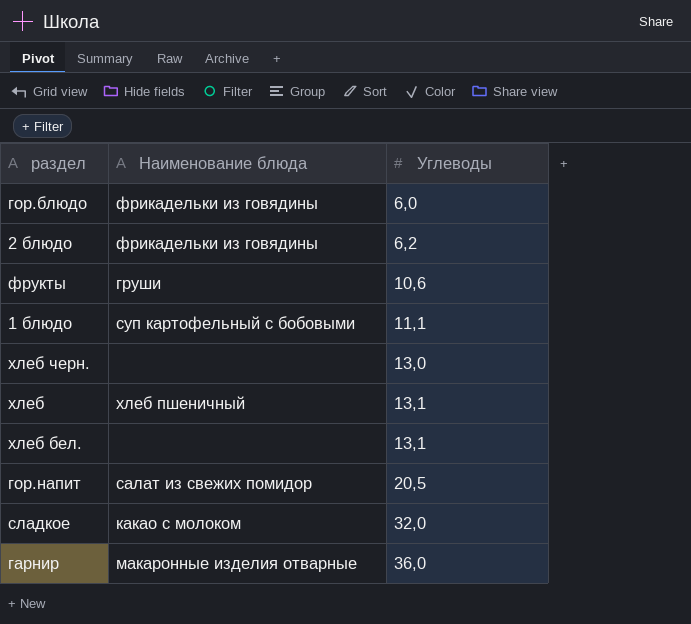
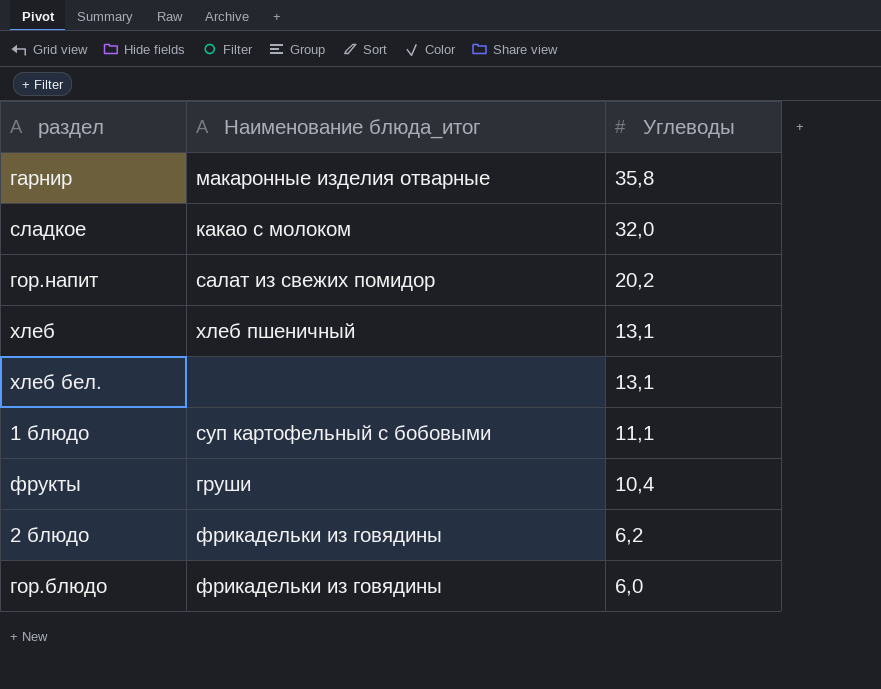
row order: Углеводы ascending -> Углеводы descending
column name: Наименование блюда -> Наименование блюда_итог
row хлеб черн.: none | 13,0 -> none
гарнир | Углеводы: 36,0 -> 35,8
гор.напит | Углеводы: 20,5 -> 20,2
фрукты | Углеводы: 10,6 -> 10,4

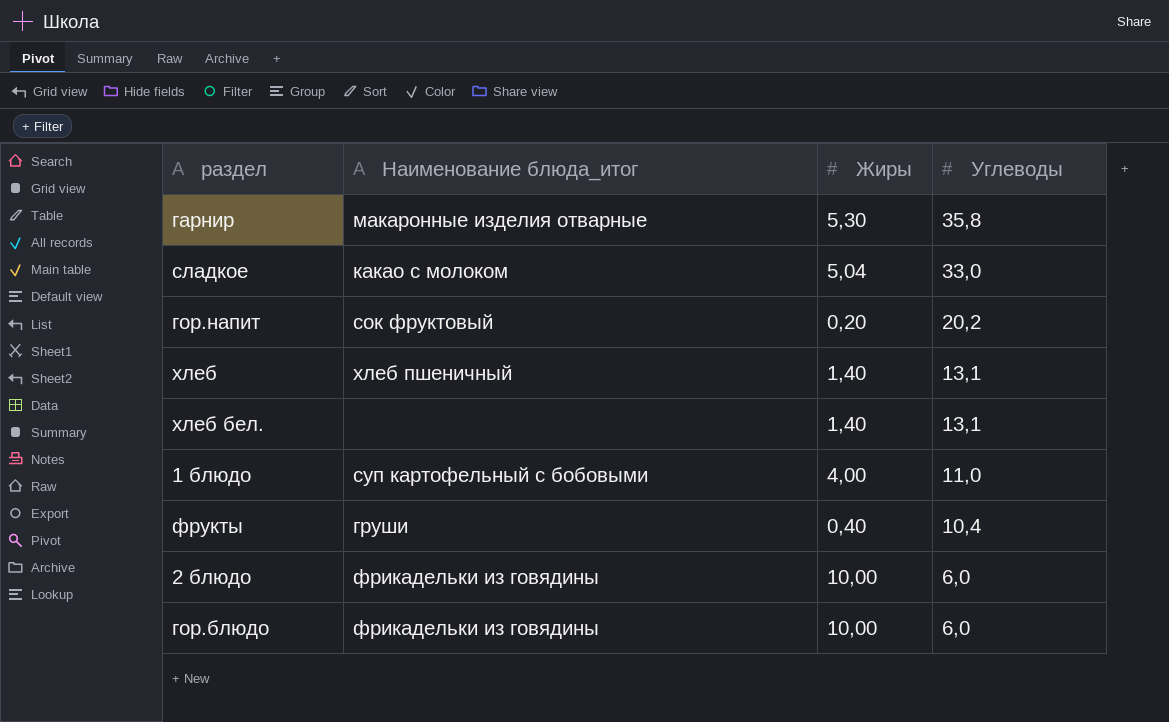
column Жиры | position: none -> 3
сладкое | Углеводы: 32,0 -> 33,0
гор.напит | Наименование блюда_итог: салат из свежих помидор -> сок фруктовый
1 блюдо | Углеводы: 11,1 -> 11,0
2 блюдо | Углеводы: 6,2 -> 6,0

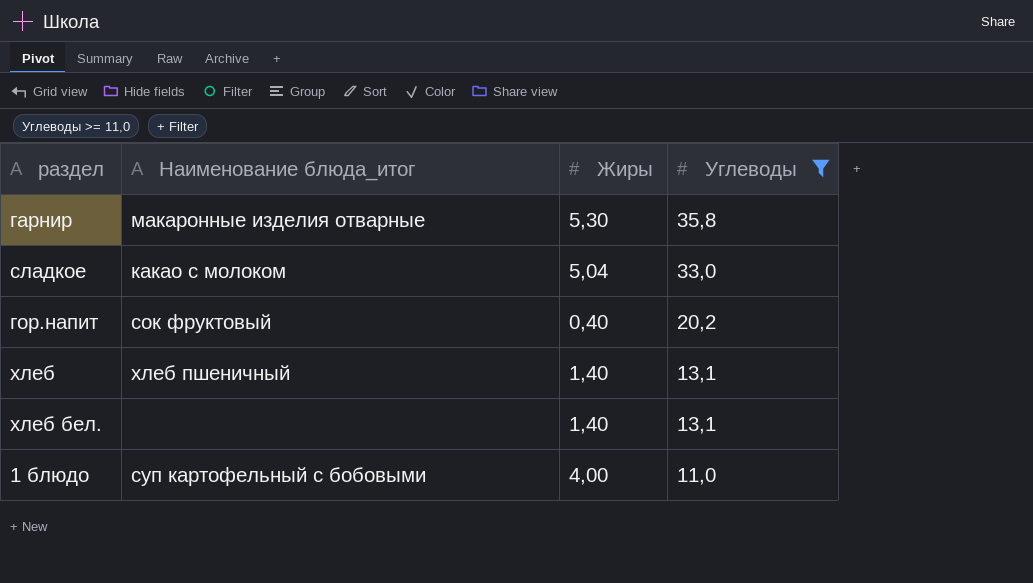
filter: none -> Углеводы >= 11,0
гор.напит | Жиры: 0,20 -> 0,40

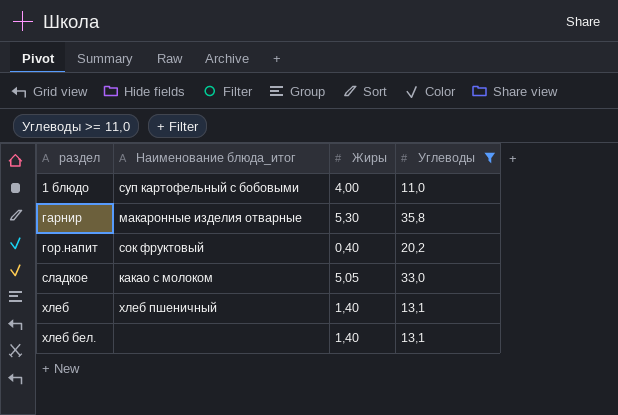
row order: Углеводы descending -> раздел ascending
сладкое | Жиры: 5,04 -> 5,05

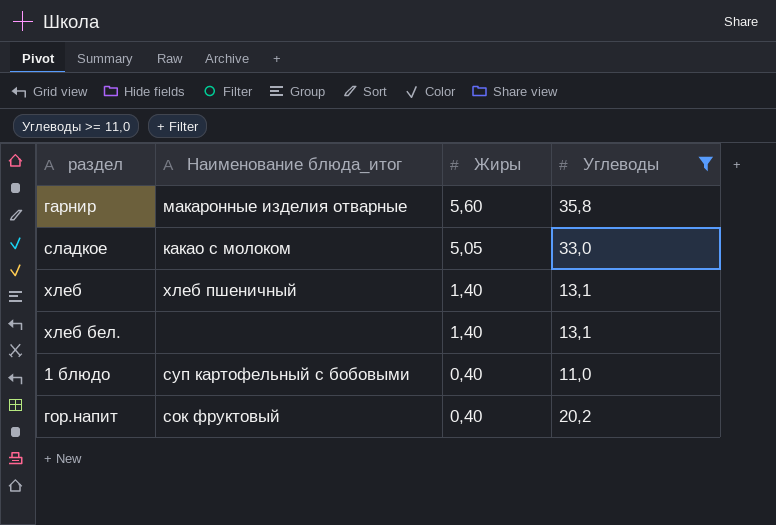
row order: раздел ascending -> Жиры descending
гарнир | Жиры: 5,30 -> 5,60
1 блюдо | Жиры: 4,00 -> 0,40

